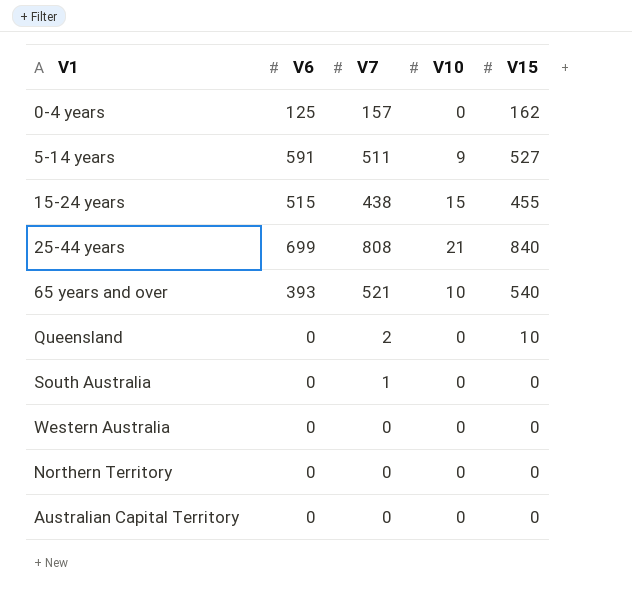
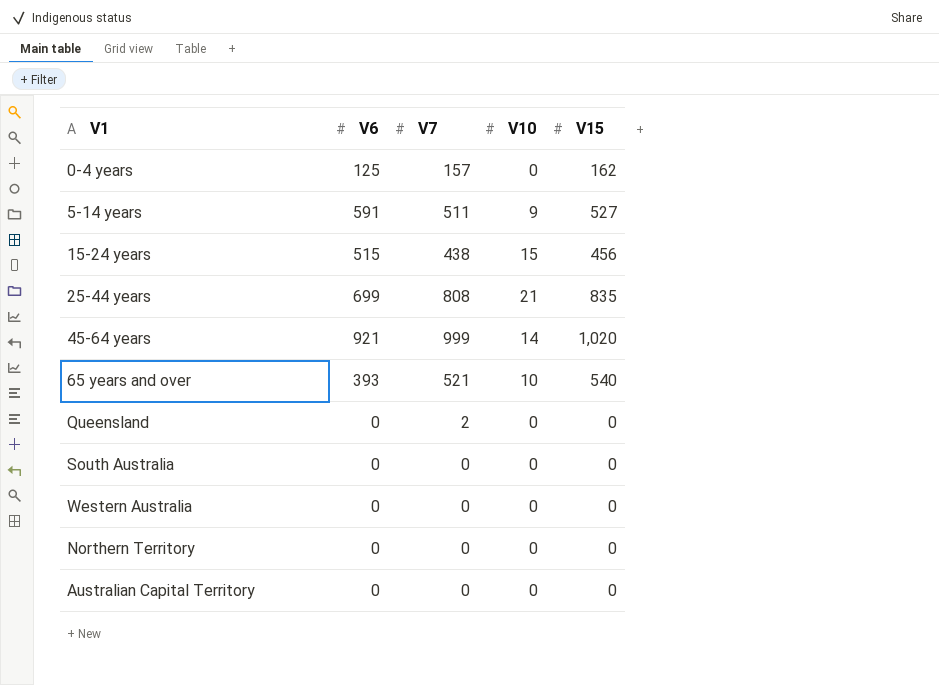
15-24 years | V15: 455 -> 456
25-44 years | V15: 840 -> 835
row 45-64 years: none -> 921 | 999 | 14 | 1,020
Queensland | V15: 10 -> 0
South Australia | V7: 1 -> 0

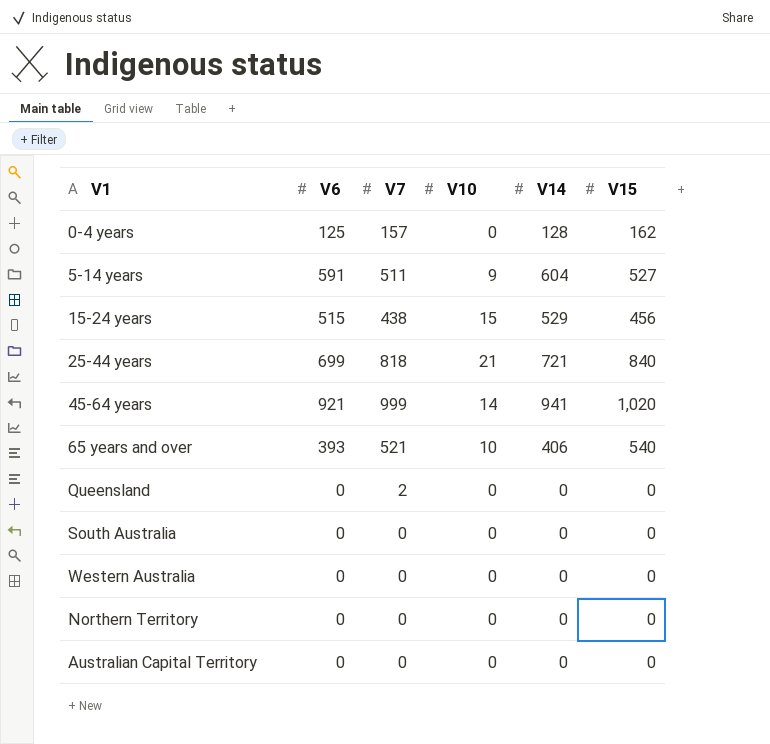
column V14 | position: none -> 5
25-44 years | V7: 808 -> 818
25-44 years | V15: 835 -> 840

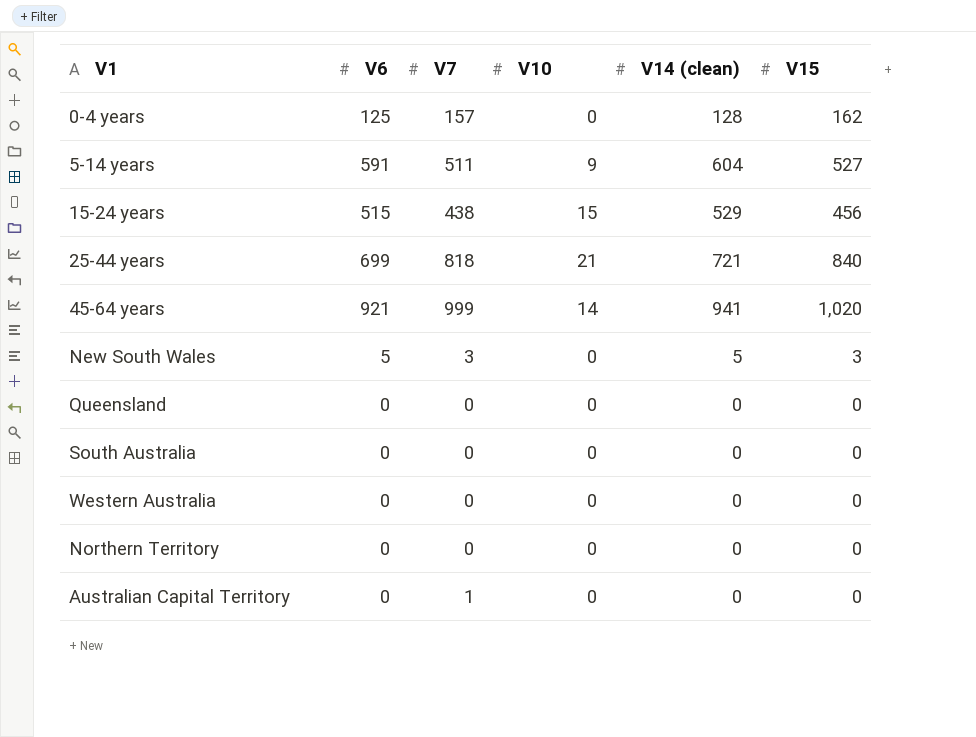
column name: V14 -> V14 (clean)
row 65 years and over: 393 | 521 | 10 | 406 | 540 -> none
row New South Wales: none -> 5 | 3 | 0 | 5 | 3
Queensland | V7: 2 -> 0
Australian Capital Territory | V7: 0 -> 1

